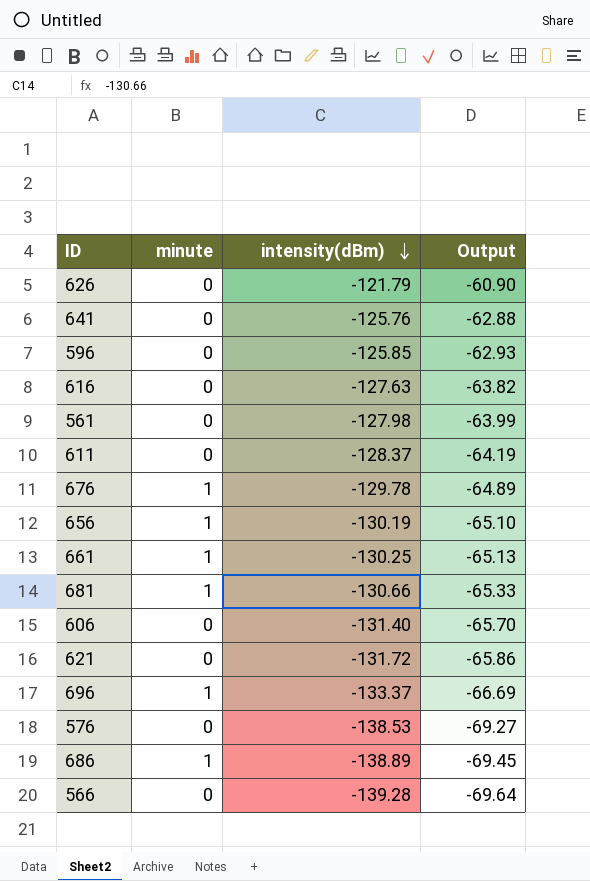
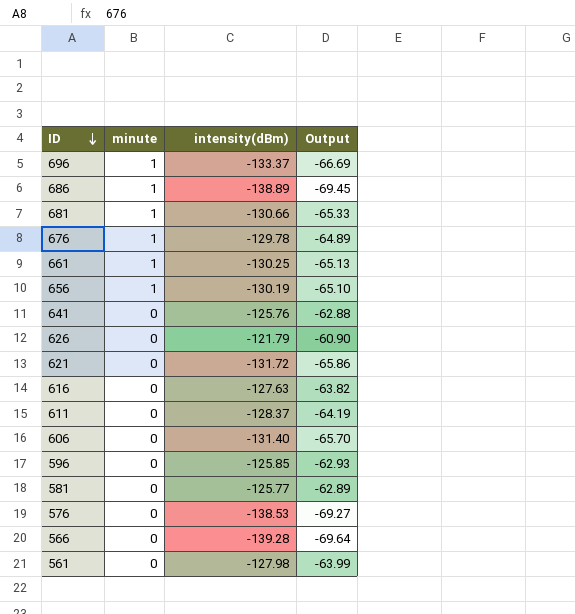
row order: intensity(dBm) descending -> ID descending
row 581: none -> 0 | -125.77 | -62.89

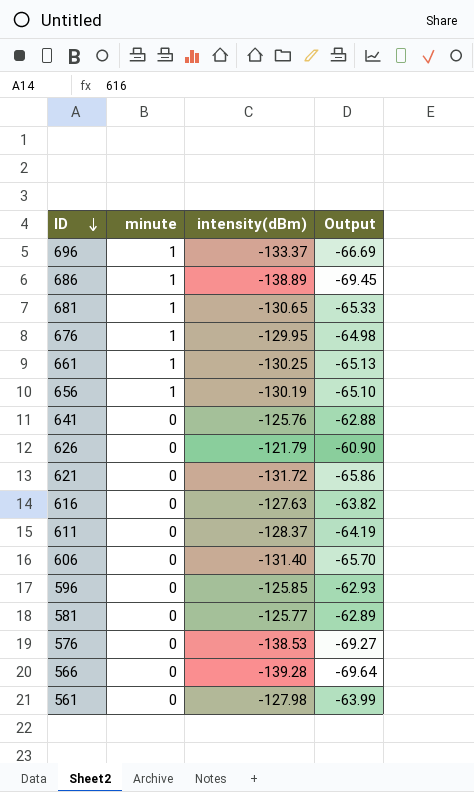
681 | intensity(dBm): -130.66 -> -130.65
676 | intensity(dBm): -129.78 -> -129.95
676 | Output: -64.89 -> -64.98

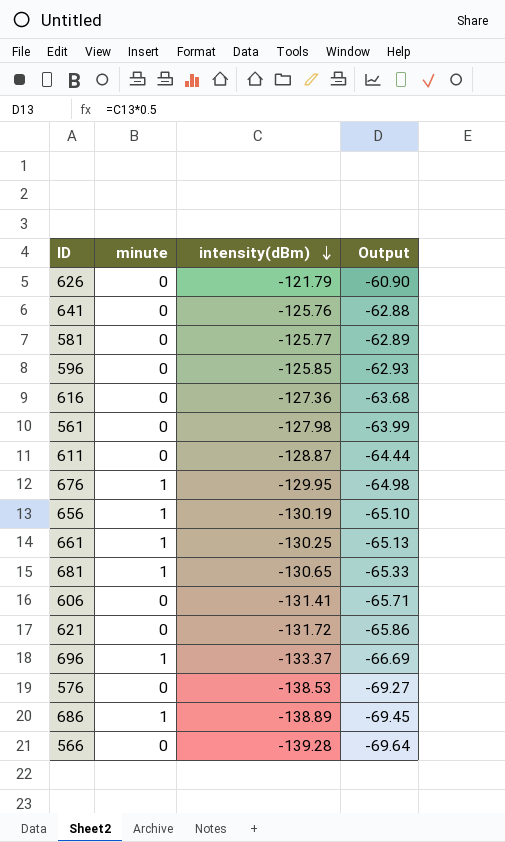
row order: ID descending -> intensity(dBm) descending
616 | intensity(dBm): -127.63 -> -127.36
616 | Output: -63.82 -> -63.68
611 | intensity(dBm): -128.37 -> -128.87
611 | Output: -64.19 -> -64.44
606 | intensity(dBm): -131.40 -> -131.41
606 | Output: -65.70 -> -65.71

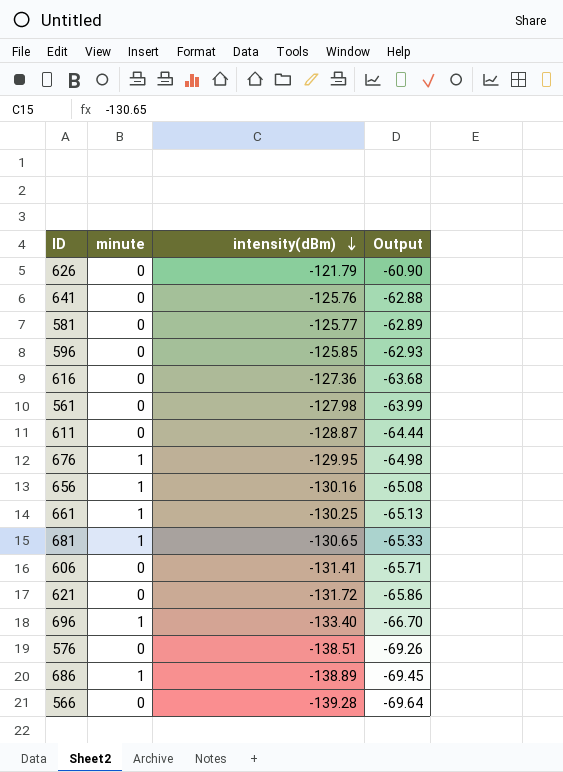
656 | intensity(dBm): -130.19 -> -130.16
656 | Output: -65.10 -> -65.08
696 | intensity(dBm): -133.37 -> -133.40
696 | Output: -66.69 -> -66.70
576 | intensity(dBm): -138.53 -> -138.51
576 | Output: -69.27 -> -69.26

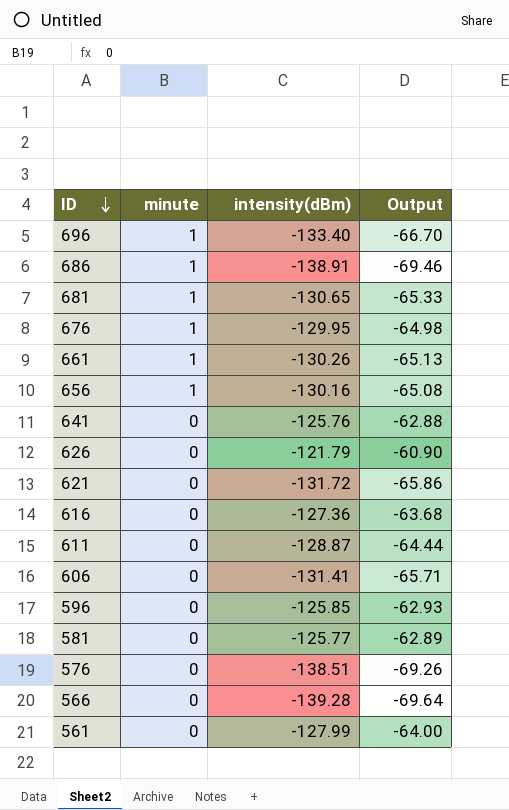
row order: intensity(dBm) descending -> ID descending
686 | intensity(dBm): -138.89 -> -138.91
686 | Output: -69.45 -> -69.46
661 | intensity(dBm): -130.25 -> -130.26
561 | intensity(dBm): -127.98 -> -127.99
561 | Output: -63.99 -> -64.00

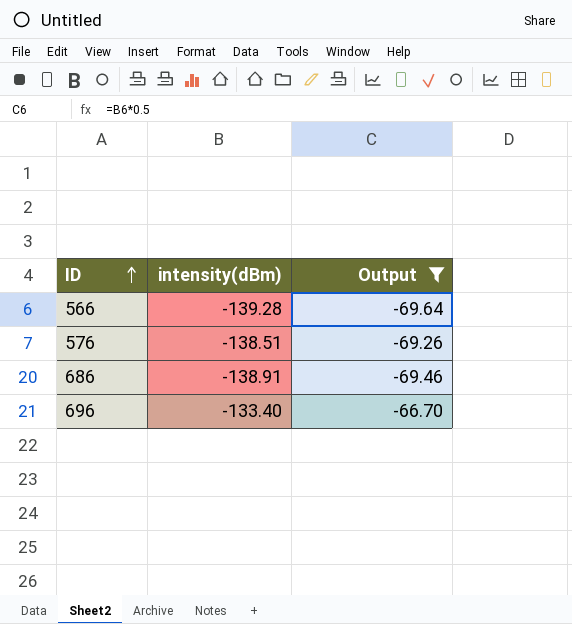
filter: none -> Output <= -66.70
row order: ID descending -> ID ascending
column minute | position: 2 -> none

